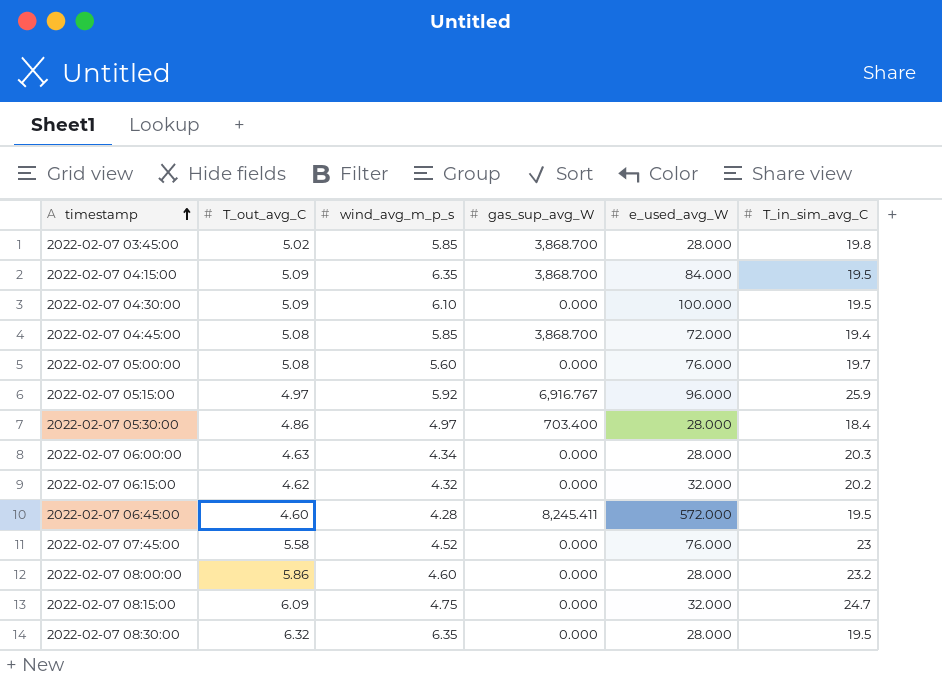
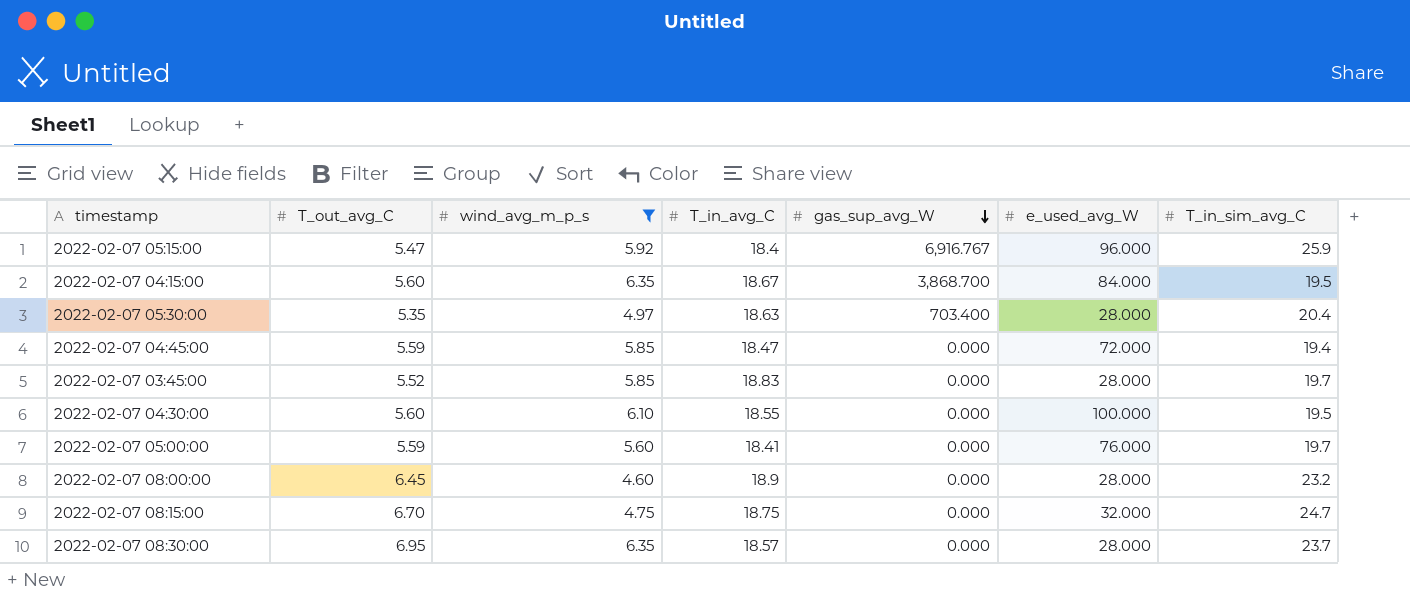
filter: none -> wind_avg_m_p_s >= 4.60
row order: timestamp ascending -> gas_sup_avg_W descending
column T_in_avg_C | position: none -> 4
2022-02-07 05:15:00 | T_out_avg_C: 4.97 -> 5.47
2022-02-07 04:15:00 | T_out_avg_C: 5.09 -> 5.60
2022-02-07 05:30:00 | T_out_avg_C: 4.86 -> 5.35
2022-02-07 05:30:00 | T_in_sim_avg_C: 18.4 -> 20.4
2022-02-07 04:45:00 | T_out_avg_C: 5.08 -> 5.59
2022-02-07 04:45:00 | gas_sup_avg_W: 3,868.700 -> 0.000
2022-02-07 03:45:00 | T_out_avg_C: 5.02 -> 5.52
2022-02-07 03:45:00 | gas_sup_avg_W: 3,868.700 -> 0.000
2022-02-07 03:45:00 | T_in_sim_avg_C: 19.8 -> 19.7
2022-02-07 04:30:00 | T_out_avg_C: 5.09 -> 5.60
2022-02-07 05:00:00 | T_out_avg_C: 5.08 -> 5.59
2022-02-07 08:00:00 | T_out_avg_C: 5.86 -> 6.45
2022-02-07 08:15:00 | T_out_avg_C: 6.09 -> 6.70
2022-02-07 08:30:00 | T_out_avg_C: 6.32 -> 6.95
2022-02-07 08:30:00 | T_in_sim_avg_C: 19.5 -> 23.7

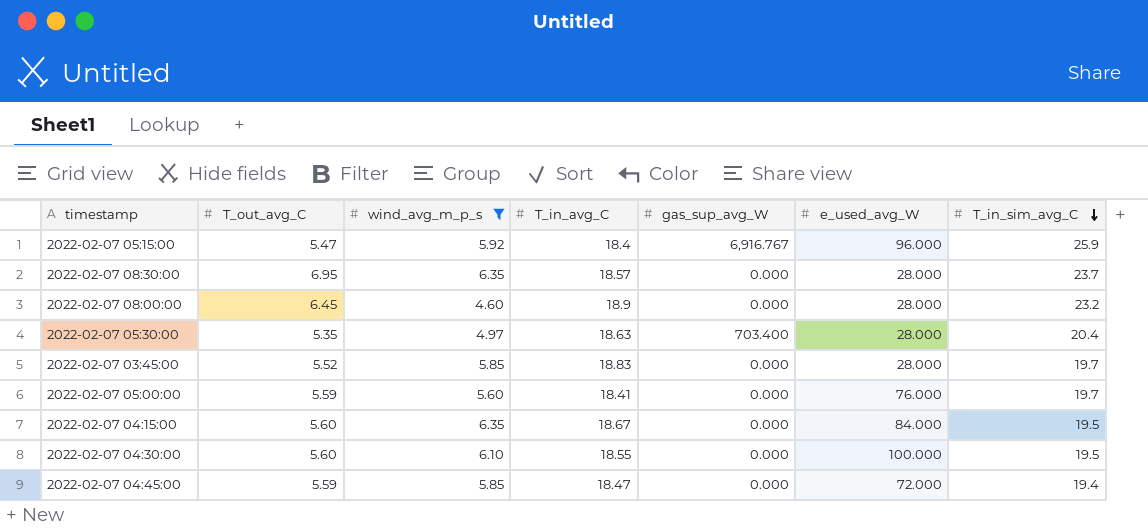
row order: gas_sup_avg_W descending -> T_in_sim_avg_C descending
row 2022-02-07 08:15:00: 6.70 | 4.75 | 18.75 | 0.000 | 32.000 | 24.7 -> none
2022-02-07 04:15:00 | gas_sup_avg_W: 3,868.700 -> 0.000

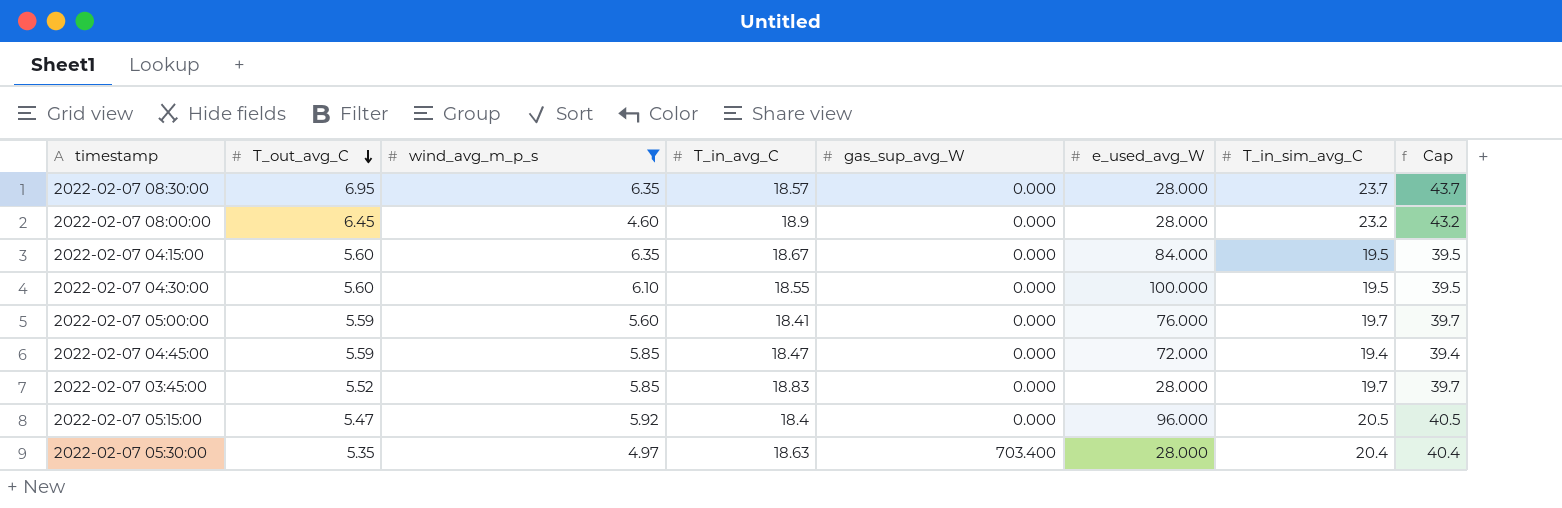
row order: T_in_sim_avg_C descending -> T_out_avg_C descending
column Cap | formula: none -> [T_in_sim_avg_C] + 20
2022-02-07 05:15:00 | gas_sup_avg_W: 6,916.767 -> 0.000
2022-02-07 05:15:00 | T_in_sim_avg_C: 25.9 -> 20.5

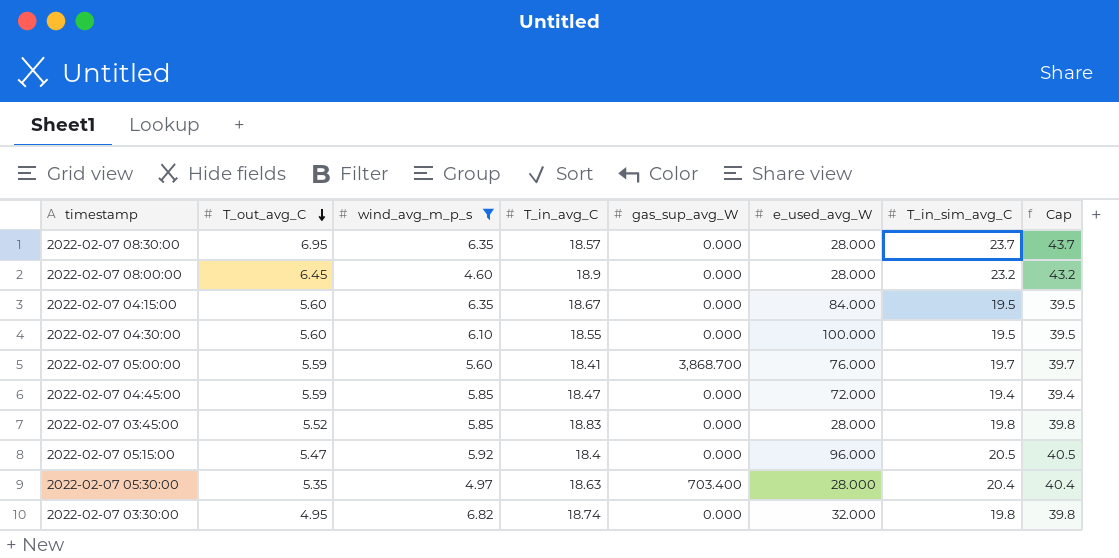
2022-02-07 05:00:00 | gas_sup_avg_W: 0.000 -> 3,868.700
2022-02-07 03:45:00 | T_in_sim_avg_C: 19.7 -> 19.8
2022-02-07 03:45:00 | Cap: 39.7 -> 39.8
row 2022-02-07 03:30:00: none -> 4.95 | 6.82 | 18.74 | 0.000 | 32.000 | 19.8 | 39.8

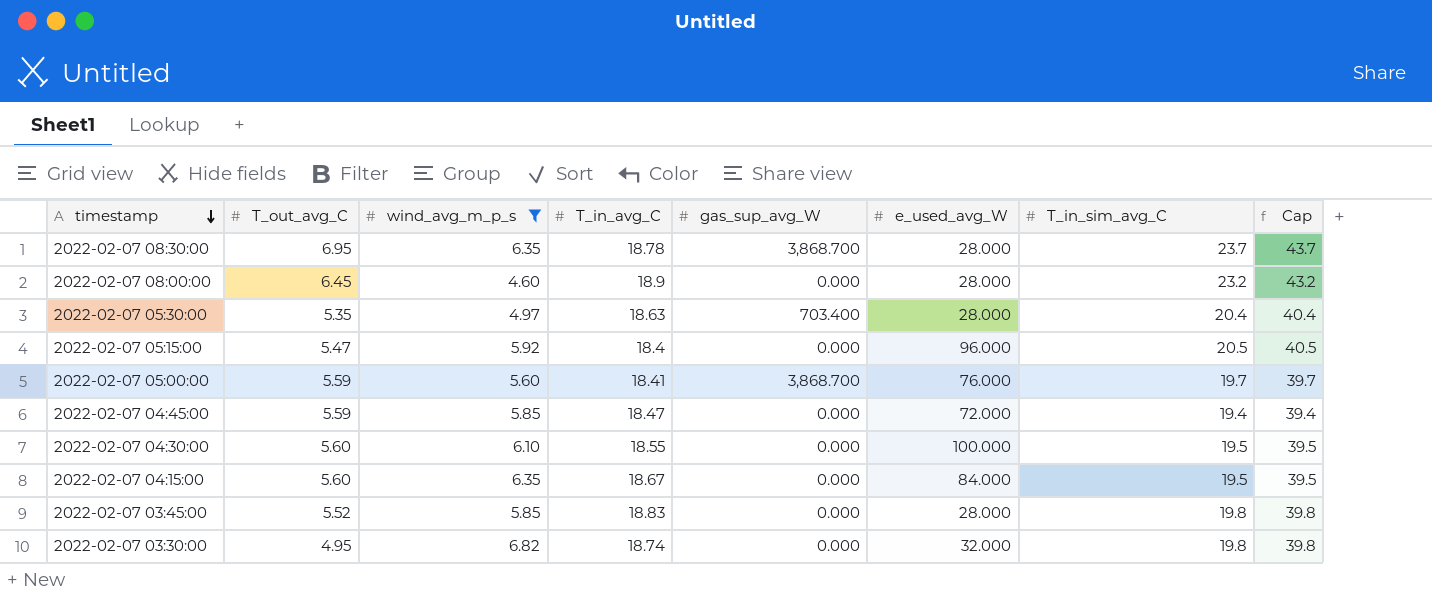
row order: T_out_avg_C descending -> timestamp descending
2022-02-07 08:30:00 | T_in_avg_C: 18.57 -> 18.78
2022-02-07 08:30:00 | gas_sup_avg_W: 0.000 -> 3,868.700

